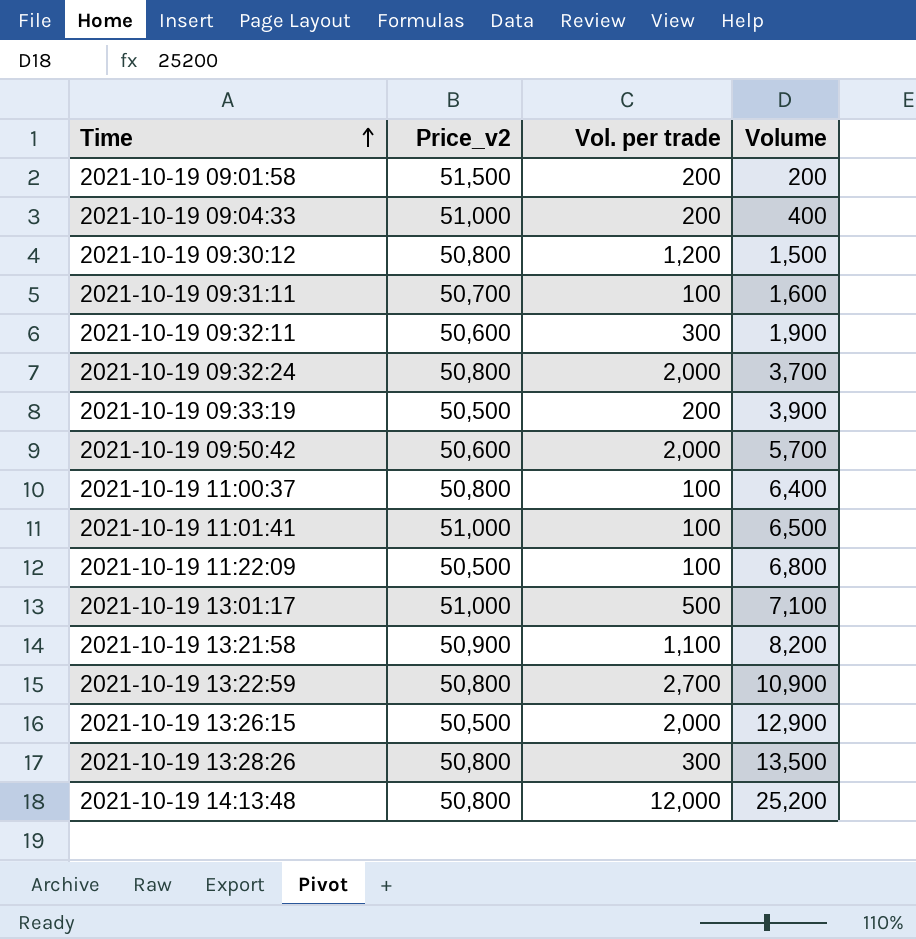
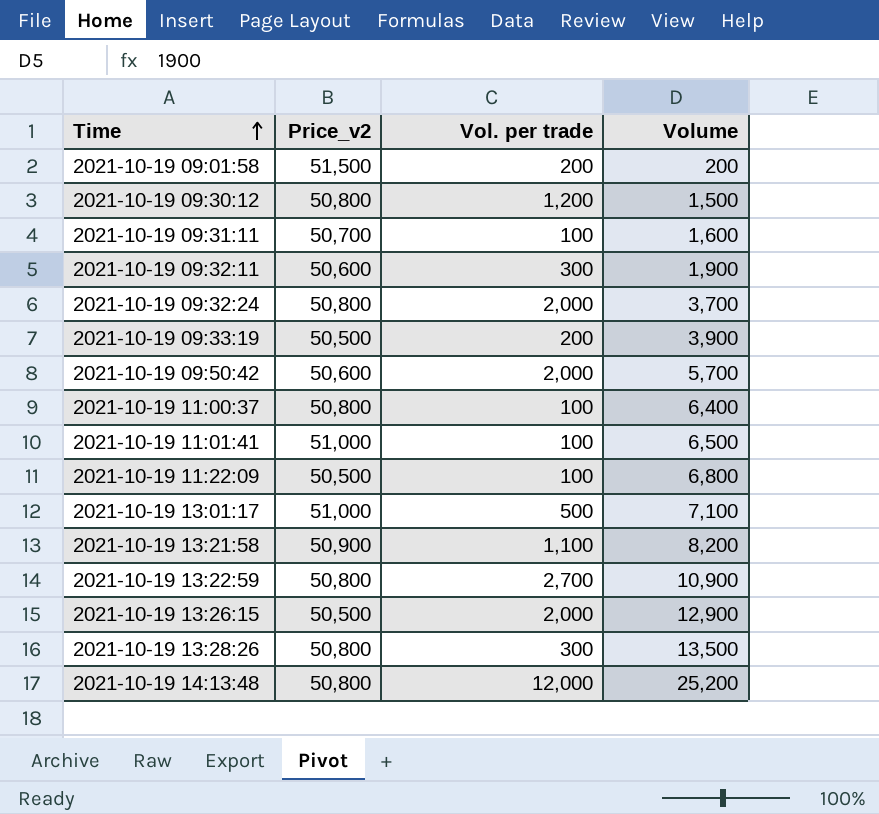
row 2021-10-19 09:04:33: 51,000 | 200 | 400 -> none

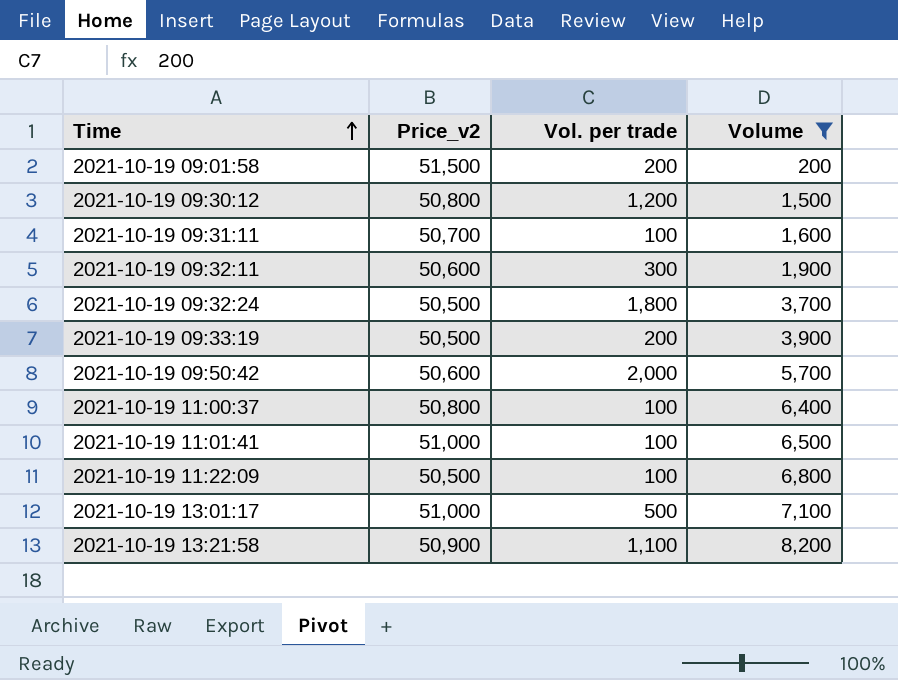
filter: none -> Volume <= 8,200
2021-10-19 09:32:24 | Price_v2: 50,800 -> 50,500
2021-10-19 09:32:24 | Vol. per trade: 2,000 -> 1,800

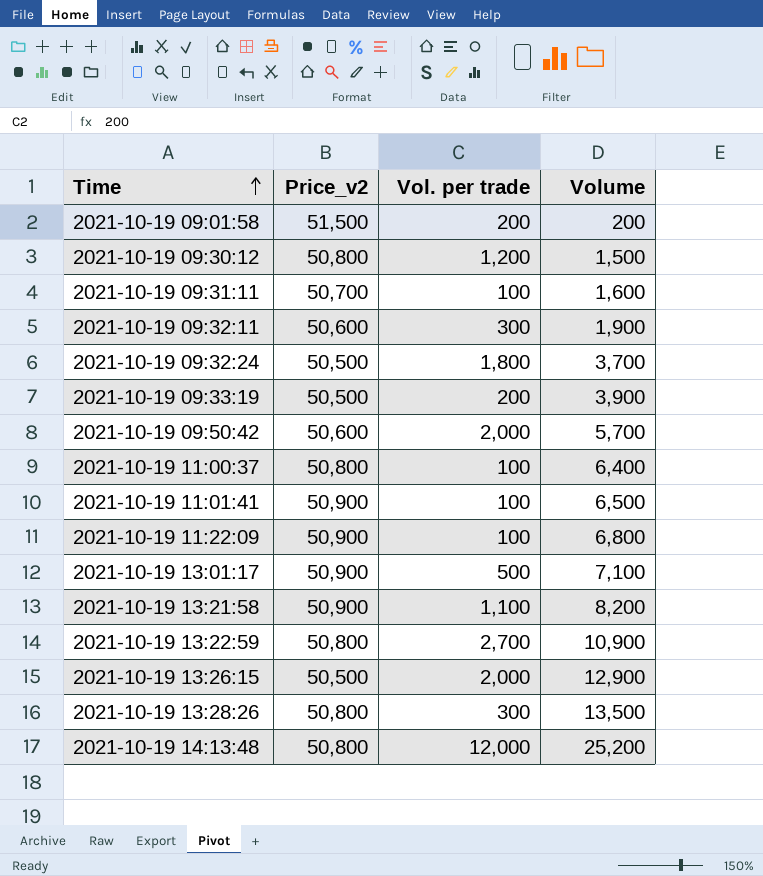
filter: Volume <= 8,200 -> none
2021-10-19 11:01:41 | Price_v2: 51,000 -> 50,900
2021-10-19 11:22:09 | Price_v2: 50,500 -> 50,900
2021-10-19 13:01:17 | Price_v2: 51,000 -> 50,900

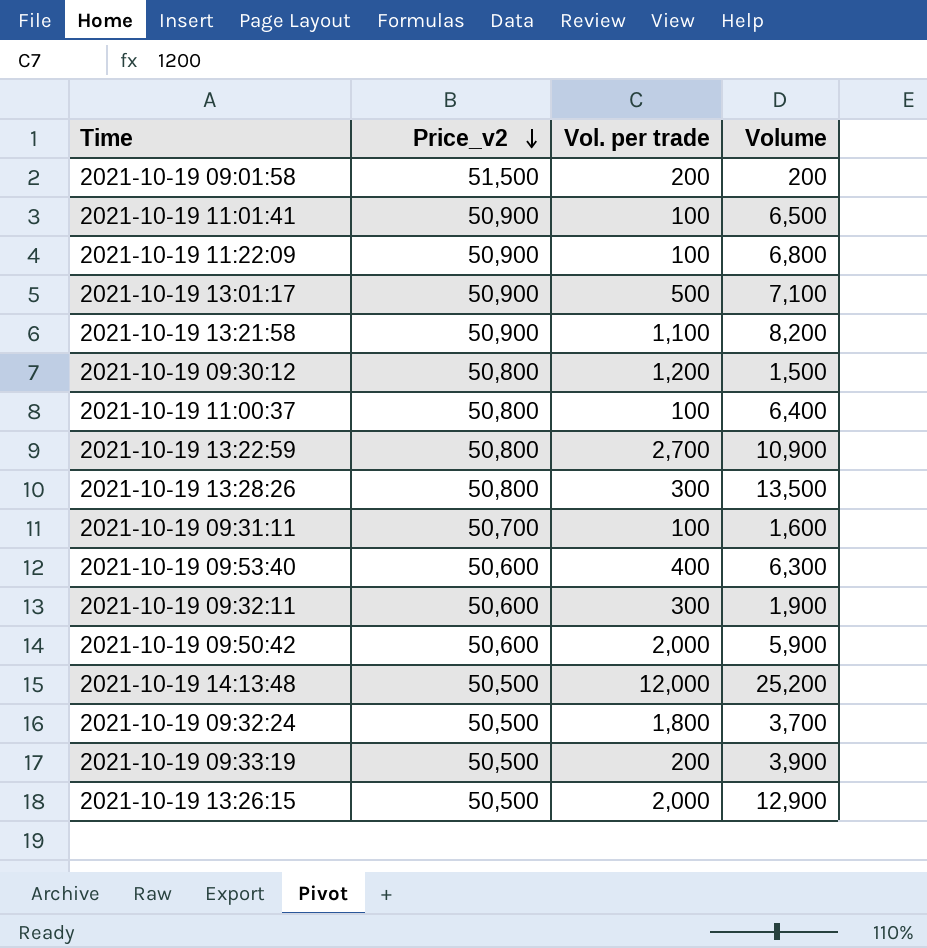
row order: Time ascending -> Price_v2 descending
row 2021-10-19 09:53:40: none -> 50,600 | 400 | 6,300
2021-10-19 09:50:42 | Volume: 5,700 -> 5,900
2021-10-19 14:13:48 | Price_v2: 50,800 -> 50,500

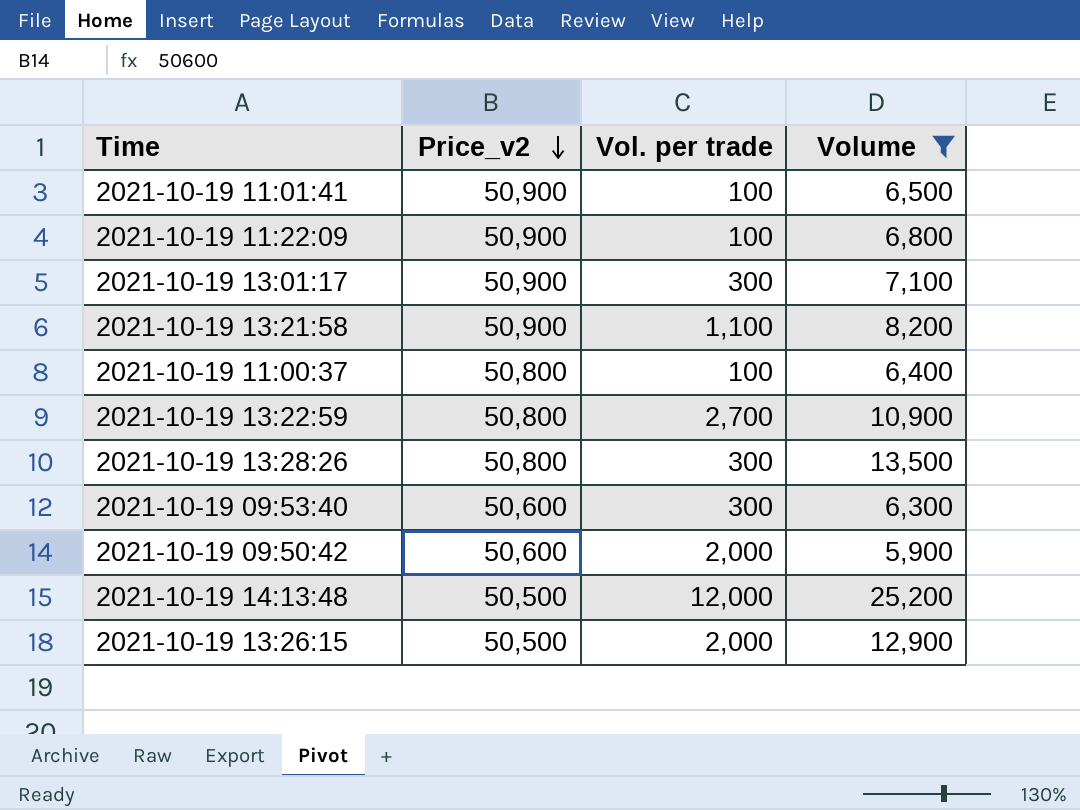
filter: none -> Volume >= 5,900
2021-10-19 13:01:17 | Vol. per trade: 500 -> 300
2021-10-19 09:53:40 | Vol. per trade: 400 -> 300

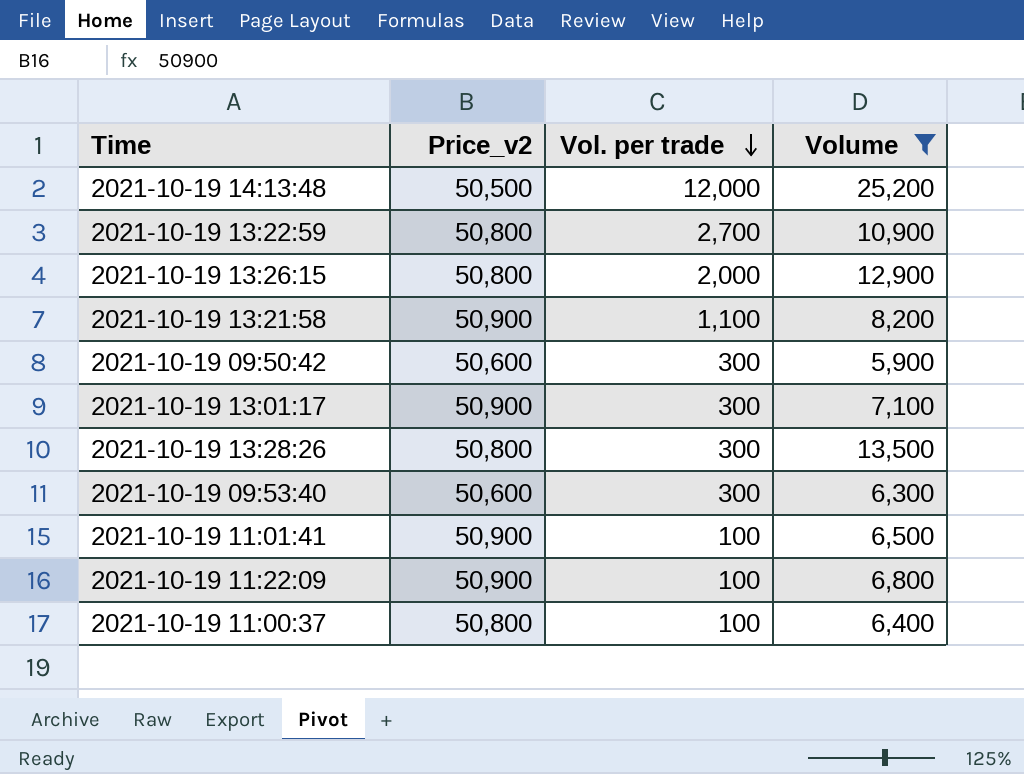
row order: Price_v2 descending -> Vol. per trade descending
2021-10-19 13:26:15 | Price_v2: 50,500 -> 50,800
2021-10-19 09:50:42 | Vol. per trade: 2,000 -> 300

